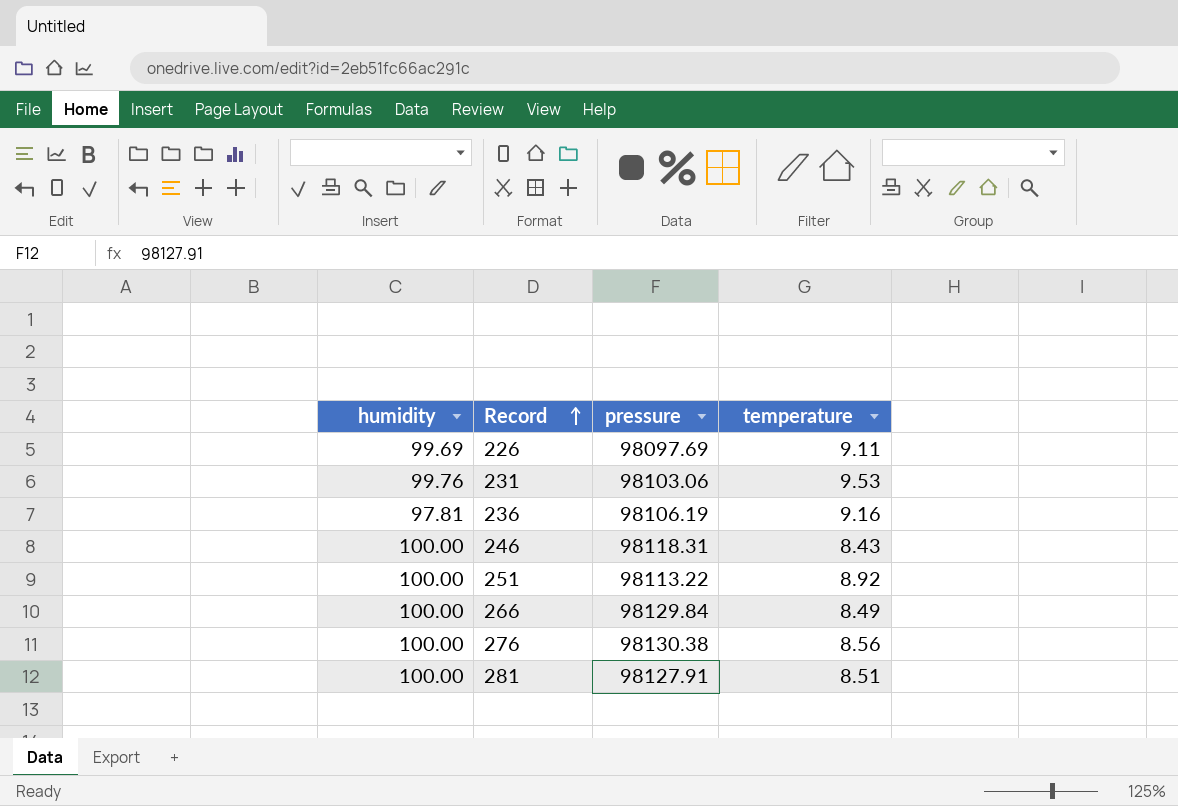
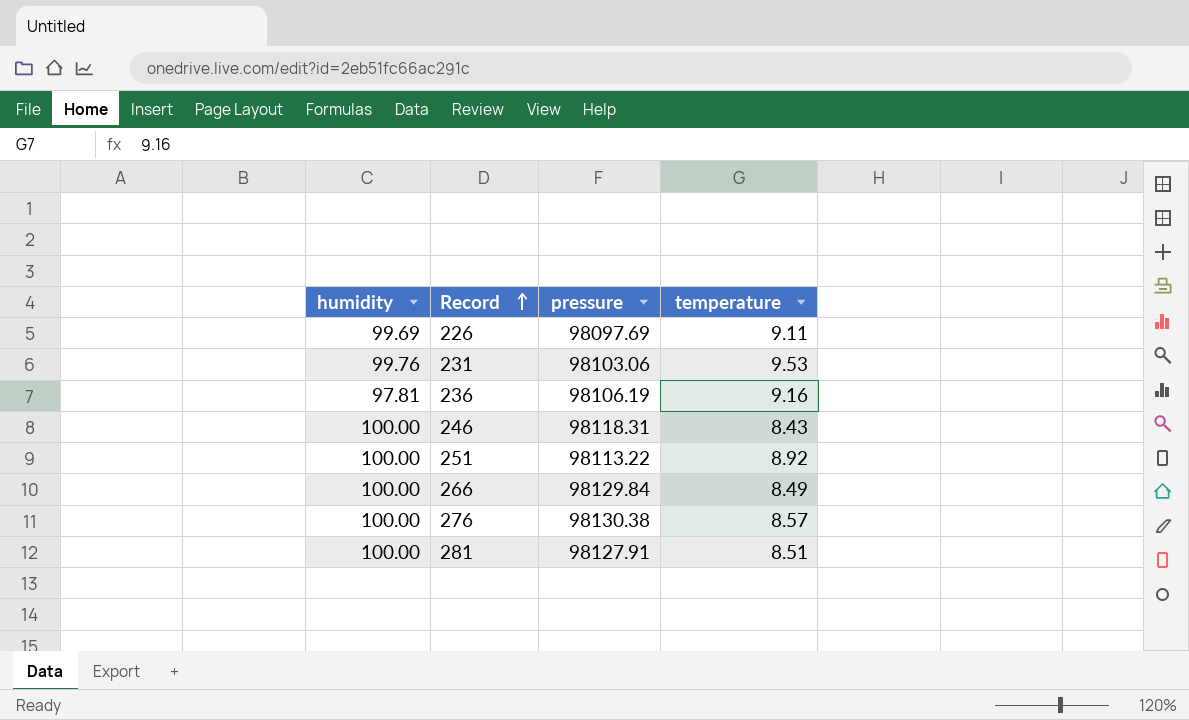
276 | temperature: 8.56 -> 8.57

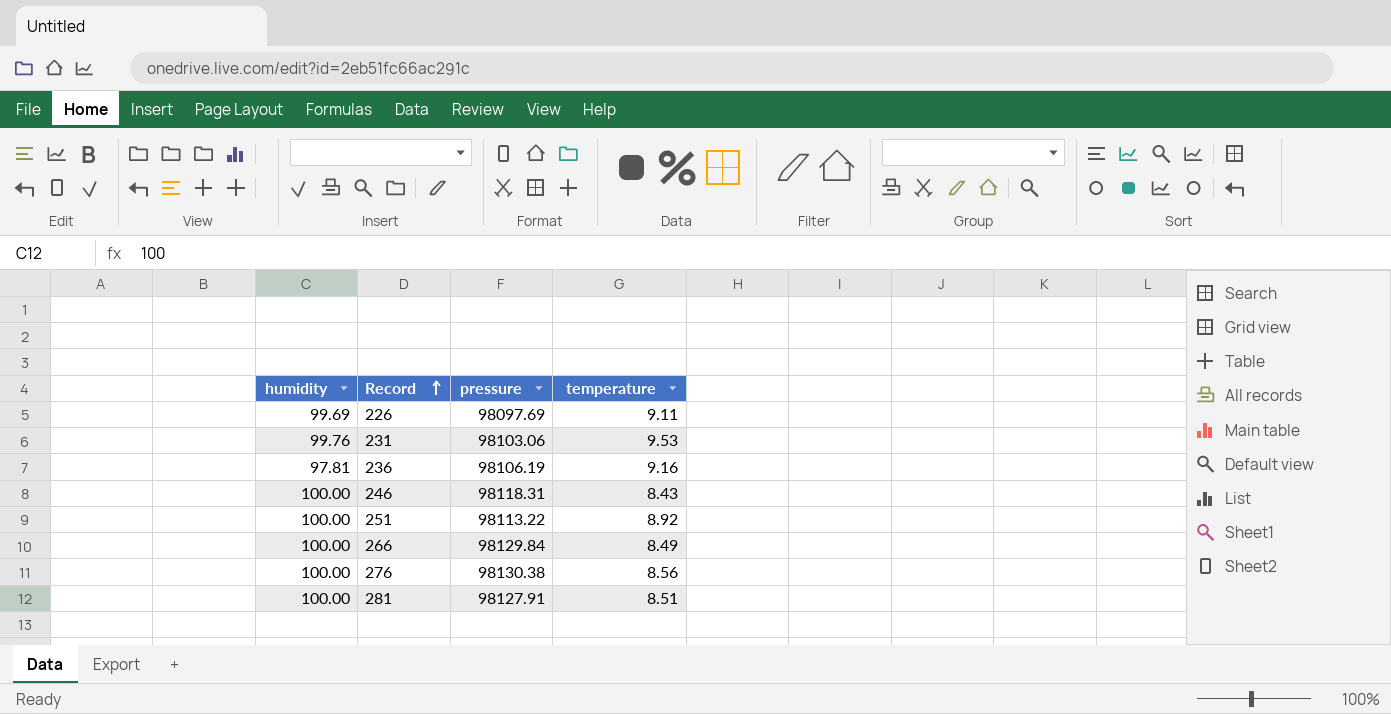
276 | temperature: 8.57 -> 8.56

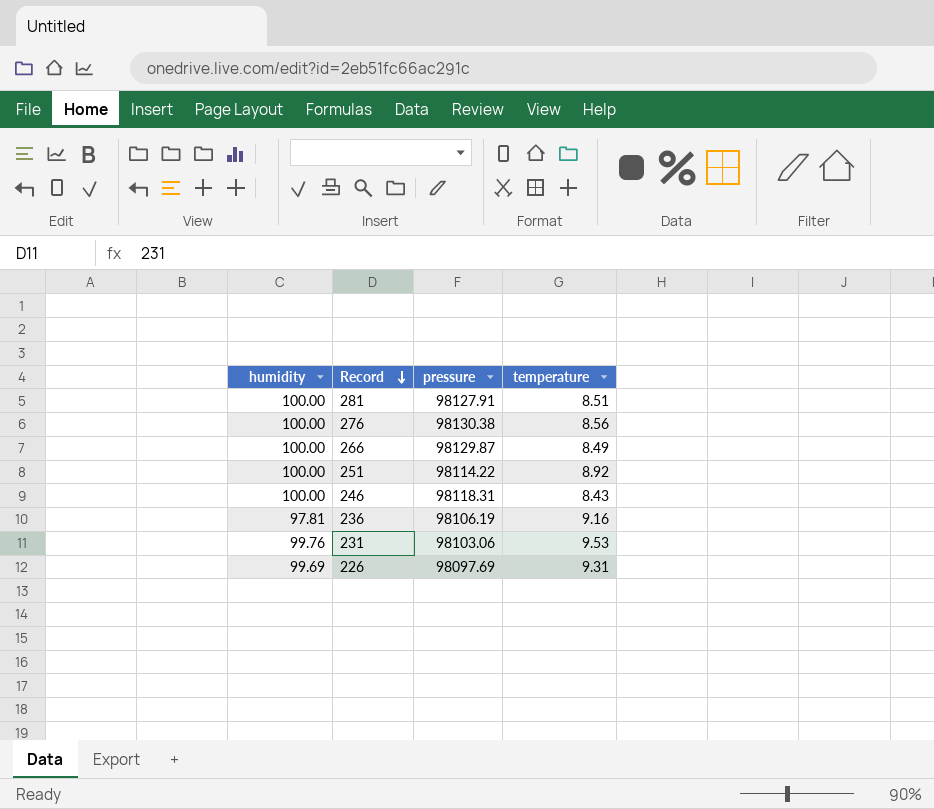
row order: Record ascending -> Record descending
266 | pressure: 98129.84 -> 98129.87
251 | pressure: 98113.22 -> 98114.22
226 | temperature: 9.11 -> 9.31

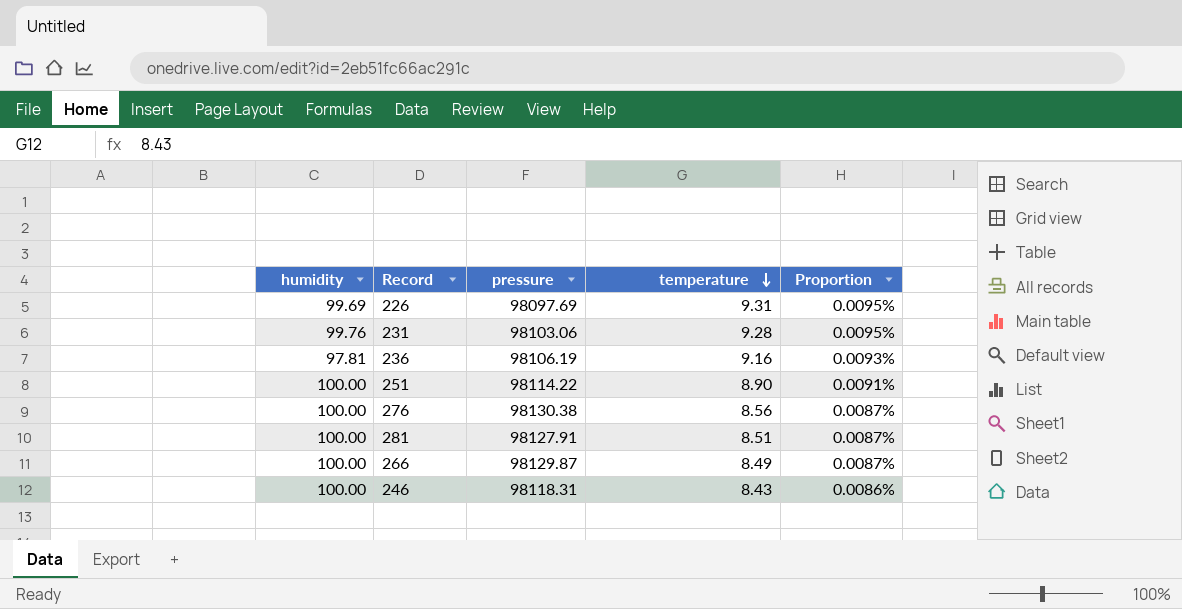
row order: Record descending -> temperature descending
column Proportion | formula: none -> [temperature] / [pressure]
231 | temperature: 9.53 -> 9.28
251 | temperature: 8.92 -> 8.90

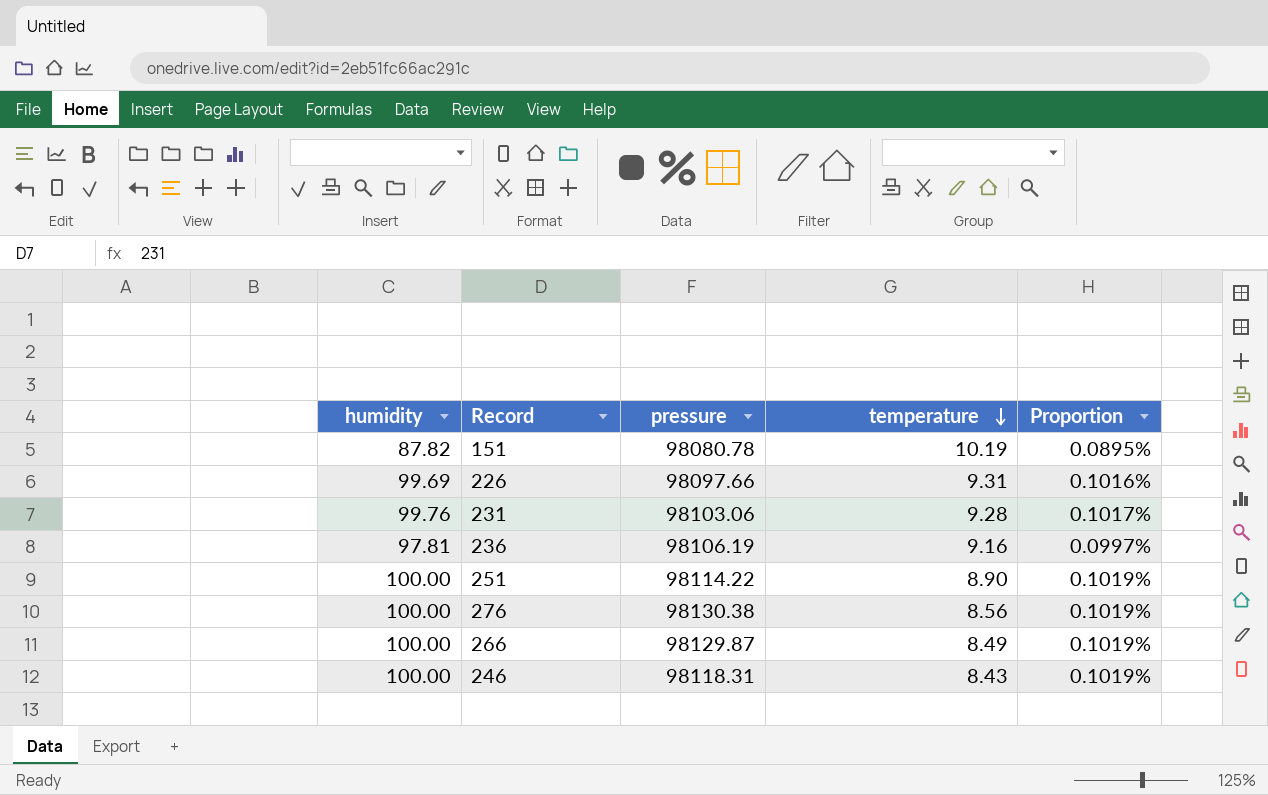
column Proportion | formula: [temperature] / [pressure] -> [humidity] / [pressure]
row 281: 100.00 | 98127.91 | 8.51 | 0.0087% -> none
row 151: none -> 87.82 | 98080.78 | 10.19 | 0.0895%
226 | pressure: 98097.69 -> 98097.66

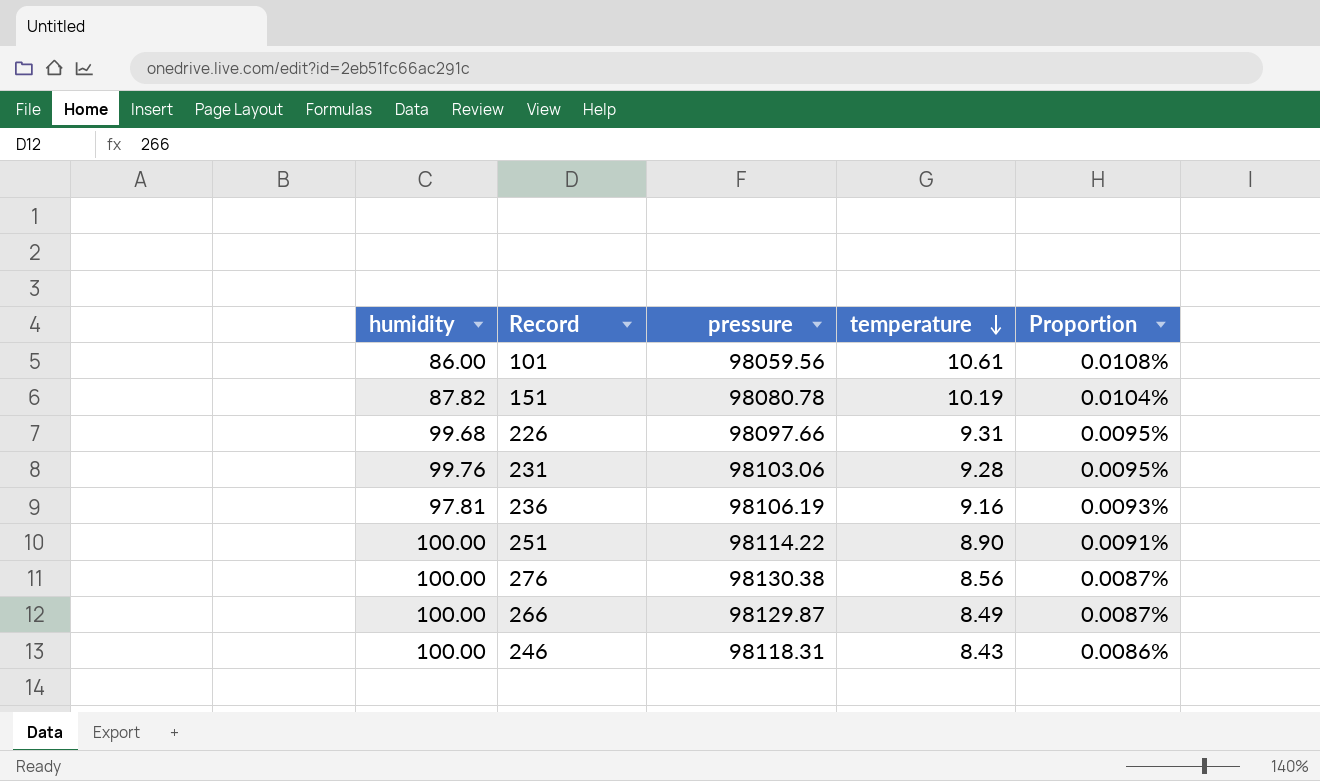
column Proportion | formula: [humidity] / [pressure] -> [temperature] / [pressure]
row 101: none -> 86.00 | 98059.56 | 10.61 | 0.0108%
226 | humidity: 99.69 -> 99.68

